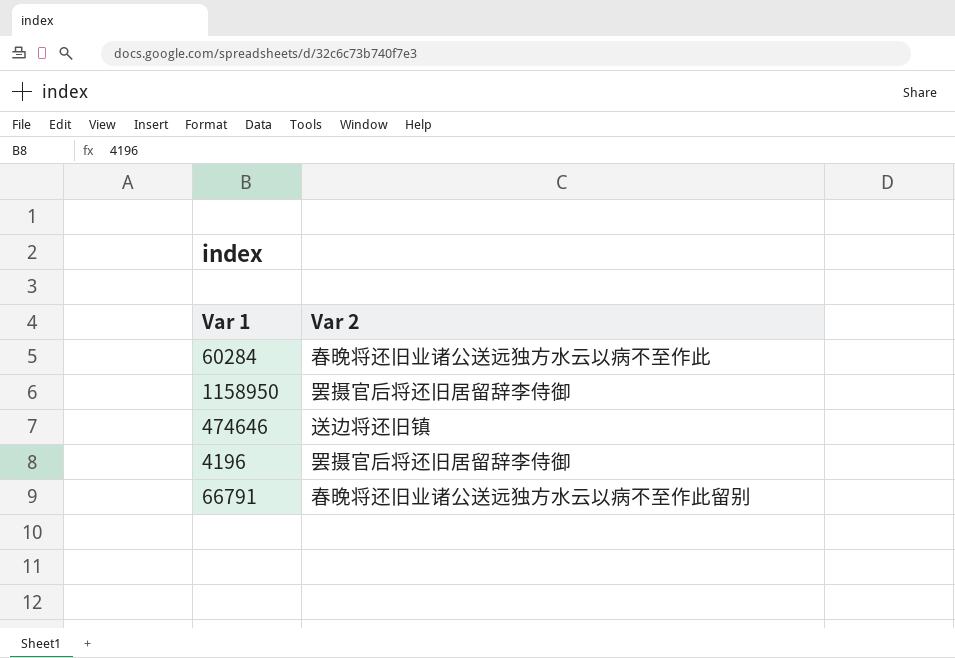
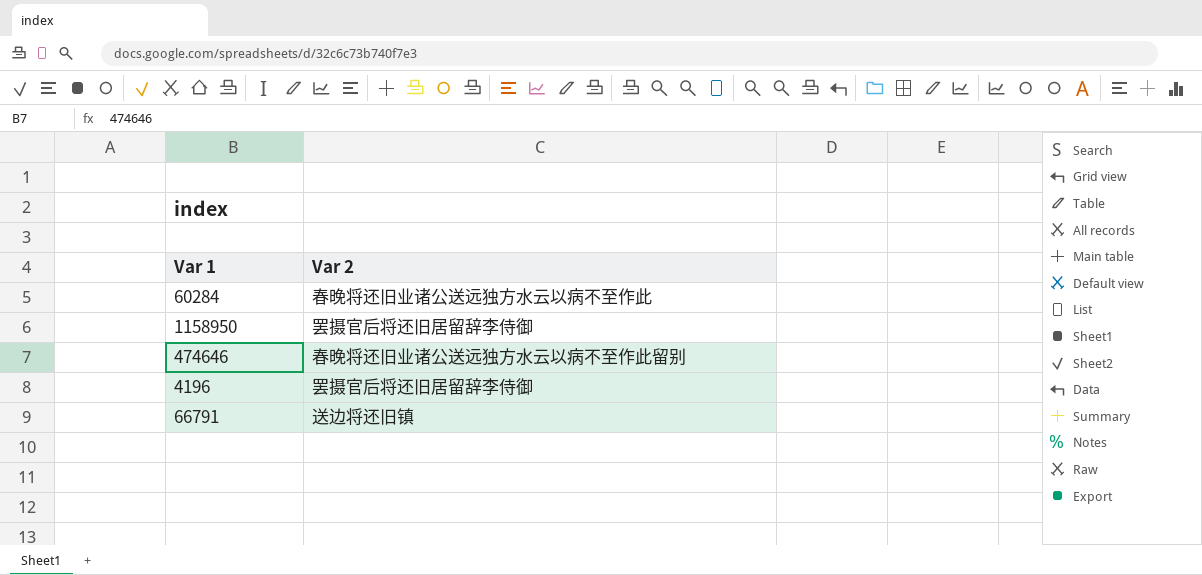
474646 | Var 2: 送边将还旧镇 -> 春晚将还旧业诸公送远独方水云以病不至作此留别
66791 | Var 2: 春晚将还旧业诸公送远独方水云以病不至作此留别 -> 送边将还旧镇

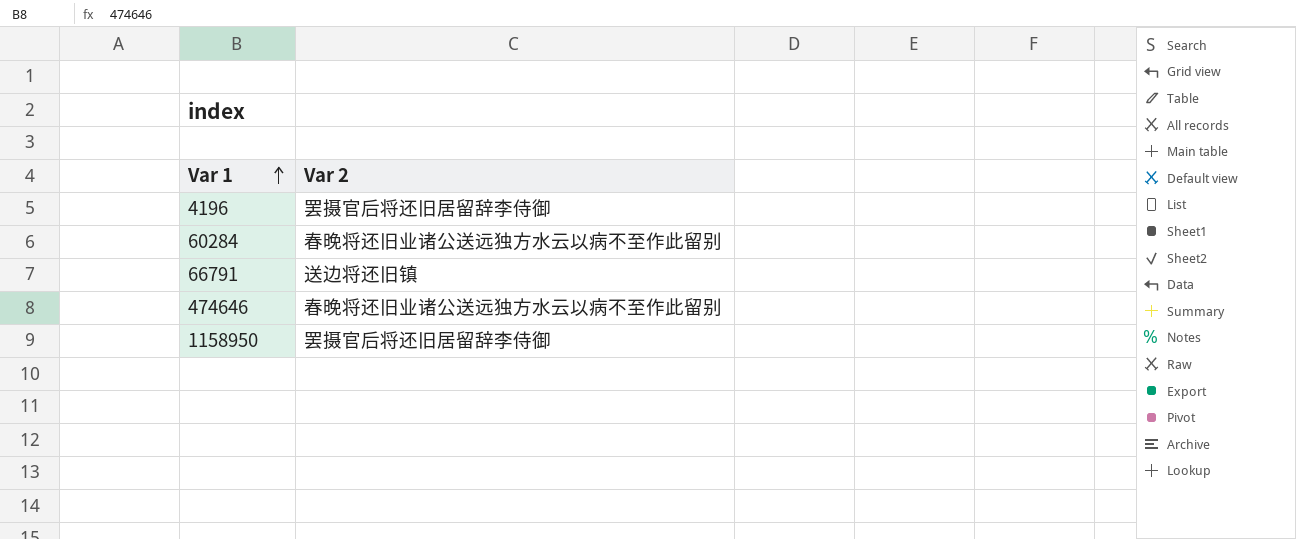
row order: none -> Var 1 ascending
60284 | Var 2: 春晚将还旧业诸公送远独方水云以病不至作此 -> 春晚将还旧业诸公送远独方水云以病不至作此留别

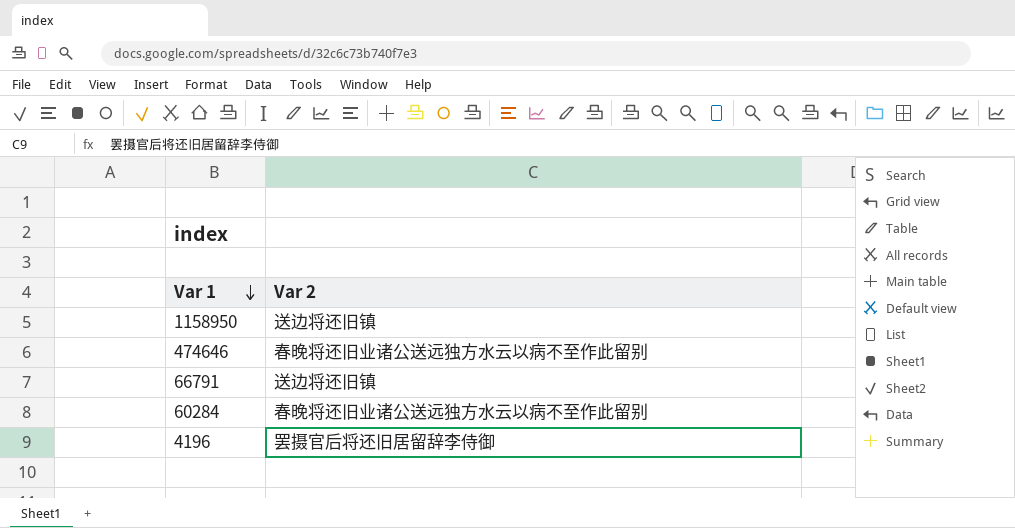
row order: Var 1 ascending -> Var 1 descending
1158950 | Var 2: 罢摄官后将还旧居留辞李侍御 -> 送边将还旧镇

